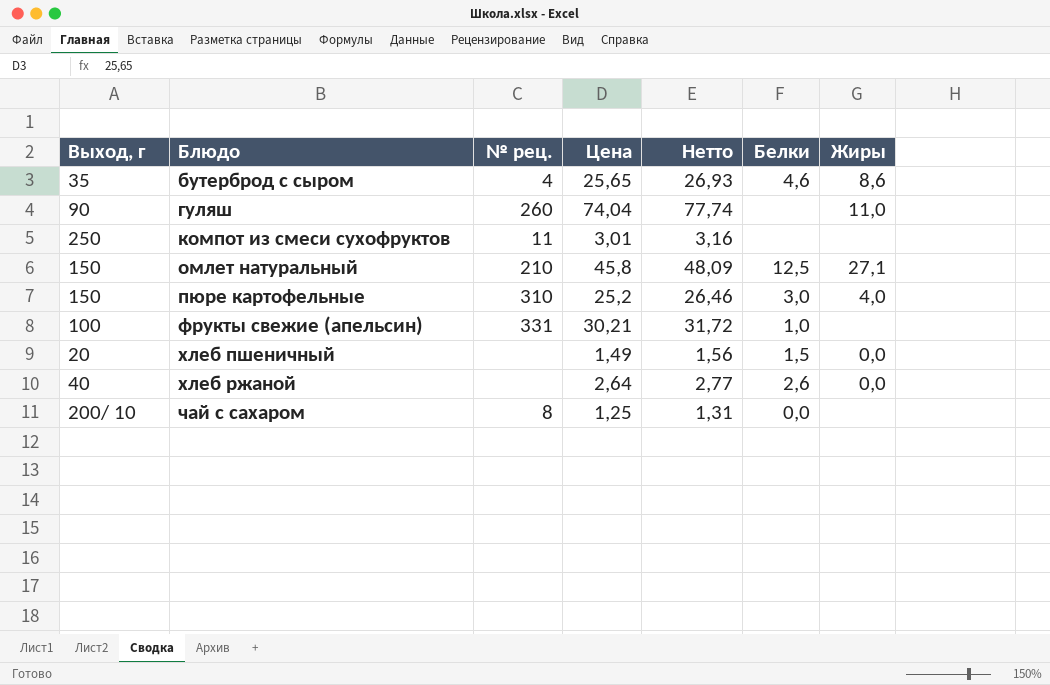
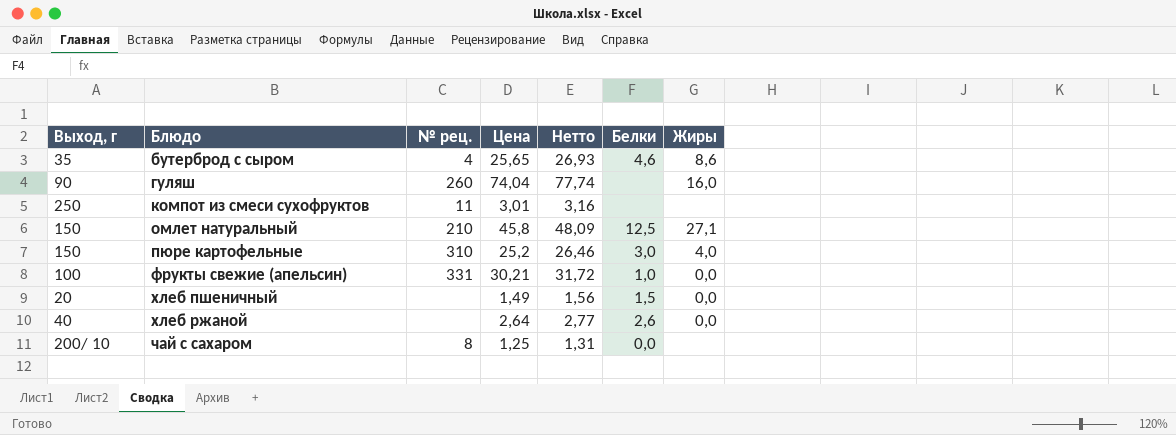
гуляш | Жиры: 11,0 -> 16,0
фрукты свежие (апельсин) | Жиры: none -> 0,0

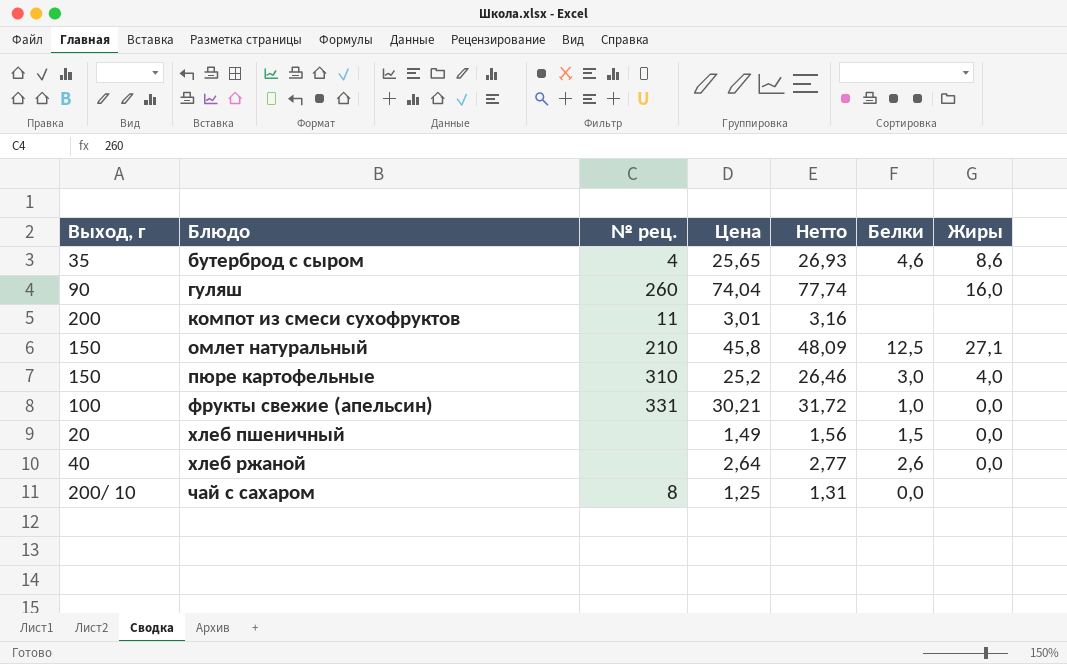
компот из смеси сухофруктов | Выход, г: 250 -> 200

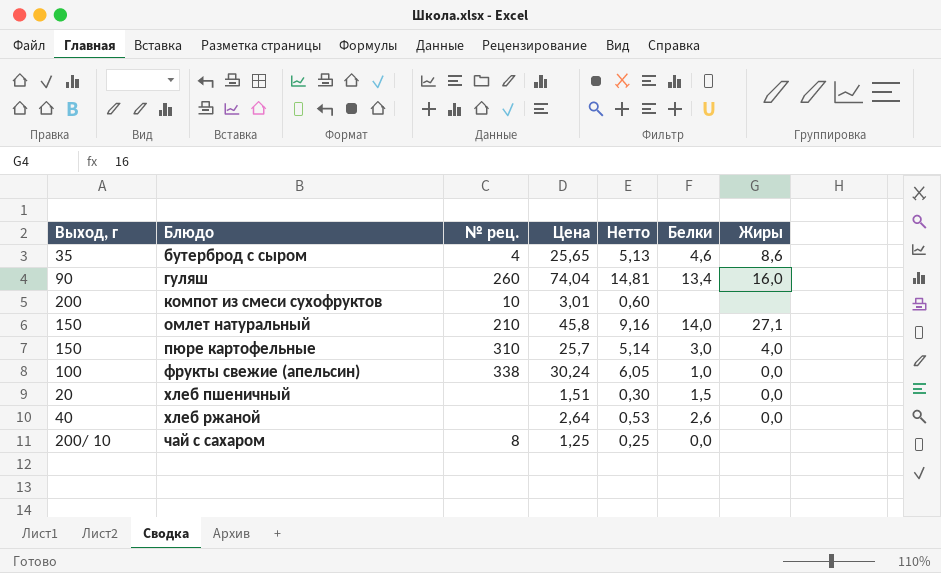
column Нетто | formula: [Цена] * 1,05 -> [Цена] * 0,2
гуляш | Белки: none -> 13,4
компот из смеси сухофруктов | № рец.: 11 -> 10
омлет натуральный | Белки: 12,5 -> 14,0
пюре картофельные | Цена: 25,2 -> 25,7
фрукты свежие (апельсин) | № рец.: 331 -> 338
фрукты свежие (апельсин) | Цена: 30,21 -> 30,24
хлеб пшеничный | Цена: 1,49 -> 1,51

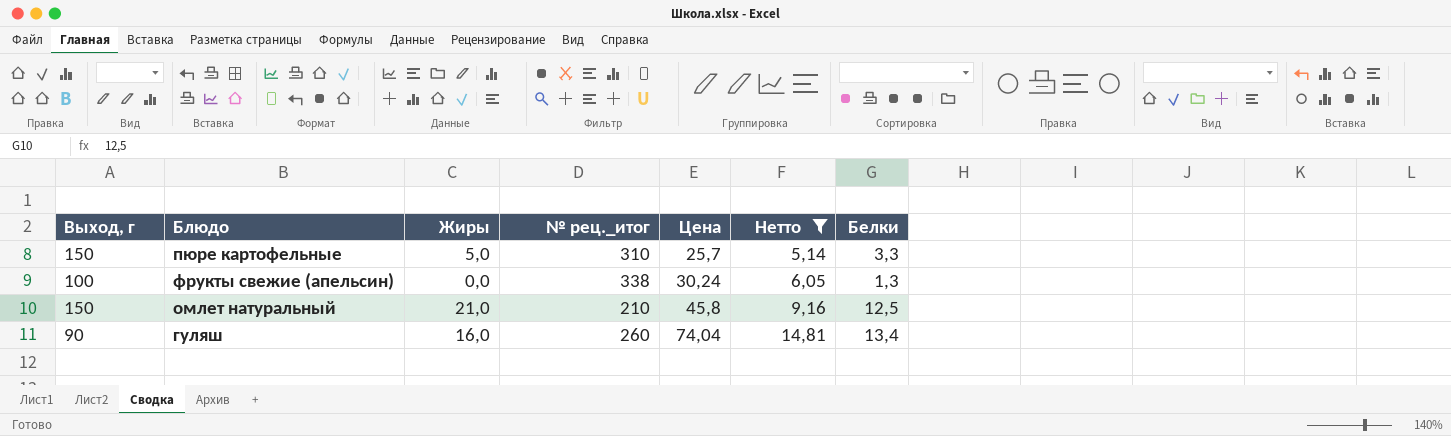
filter: none -> Нетто >= 5,14
row order: Блюдо ascending -> Цена ascending
column Жиры | position: 7 -> 3
column name: № рец. -> № рец._итог
пюре картофельные | Жиры: 4,0 -> 5,0
пюре картофельные | Белки: 3,0 -> 3,3
фрукты свежие (апельсин) | Белки: 1,0 -> 1,3
омлет натуральный | Жиры: 27,1 -> 21,0
омлет натуральный | Белки: 14,0 -> 12,5

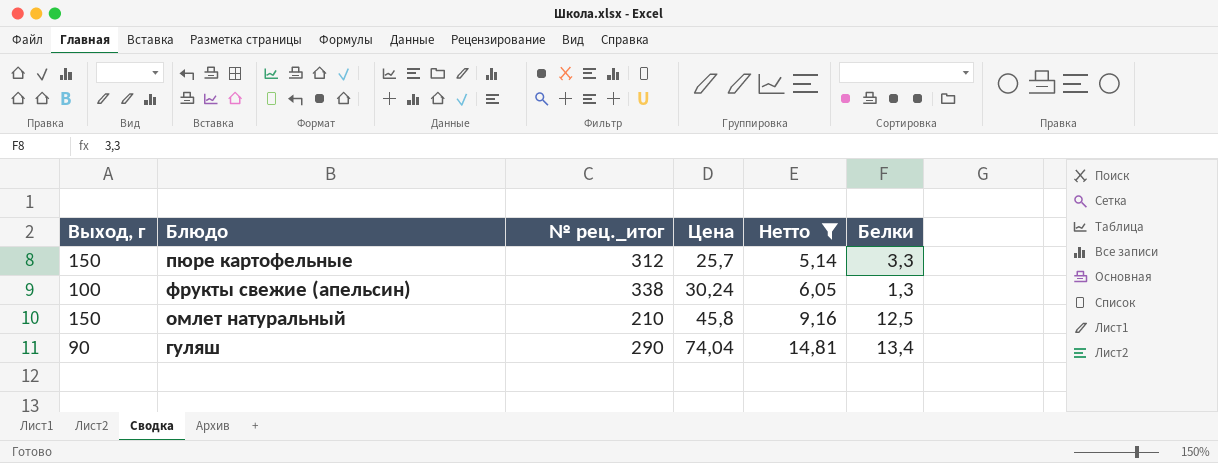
column Жиры | position: 3 -> none
пюре картофельные | № рец._итог: 310 -> 312
гуляш | № рец._итог: 260 -> 290

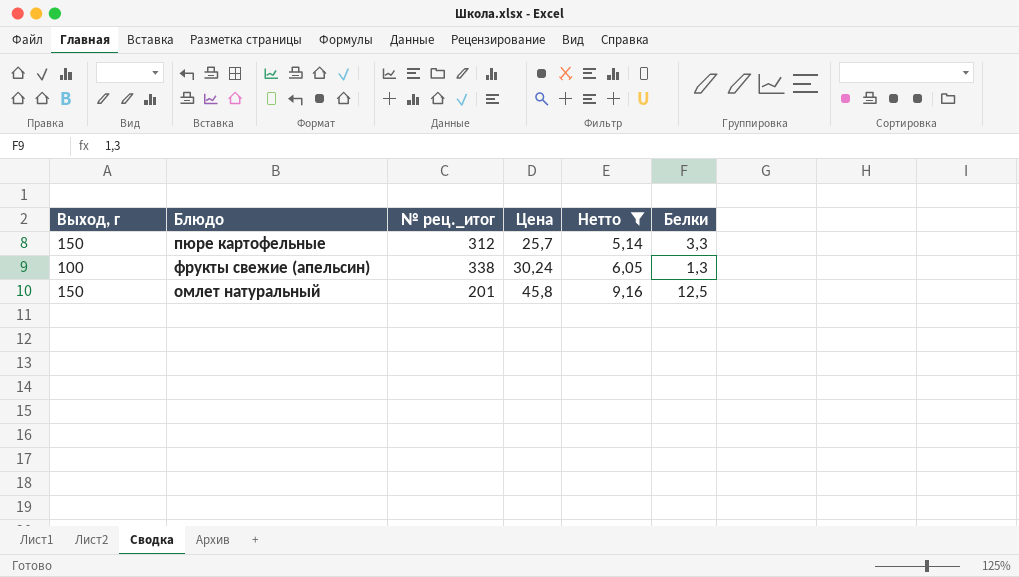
row гуляш: 90 | 290 | 74,04 | 14,81 | 13,4 -> none
омлет натуральный | № рец._итог: 210 -> 201

